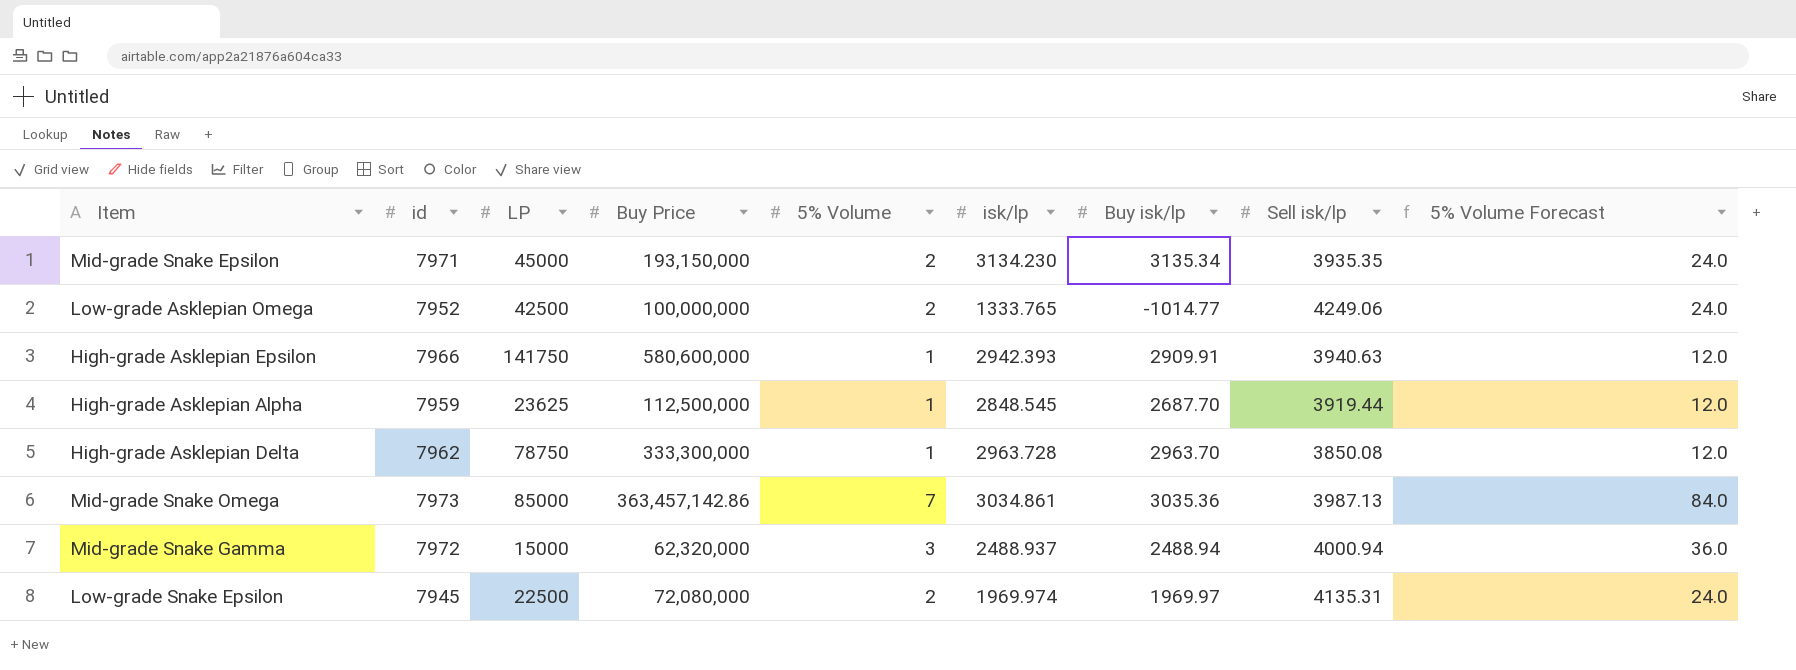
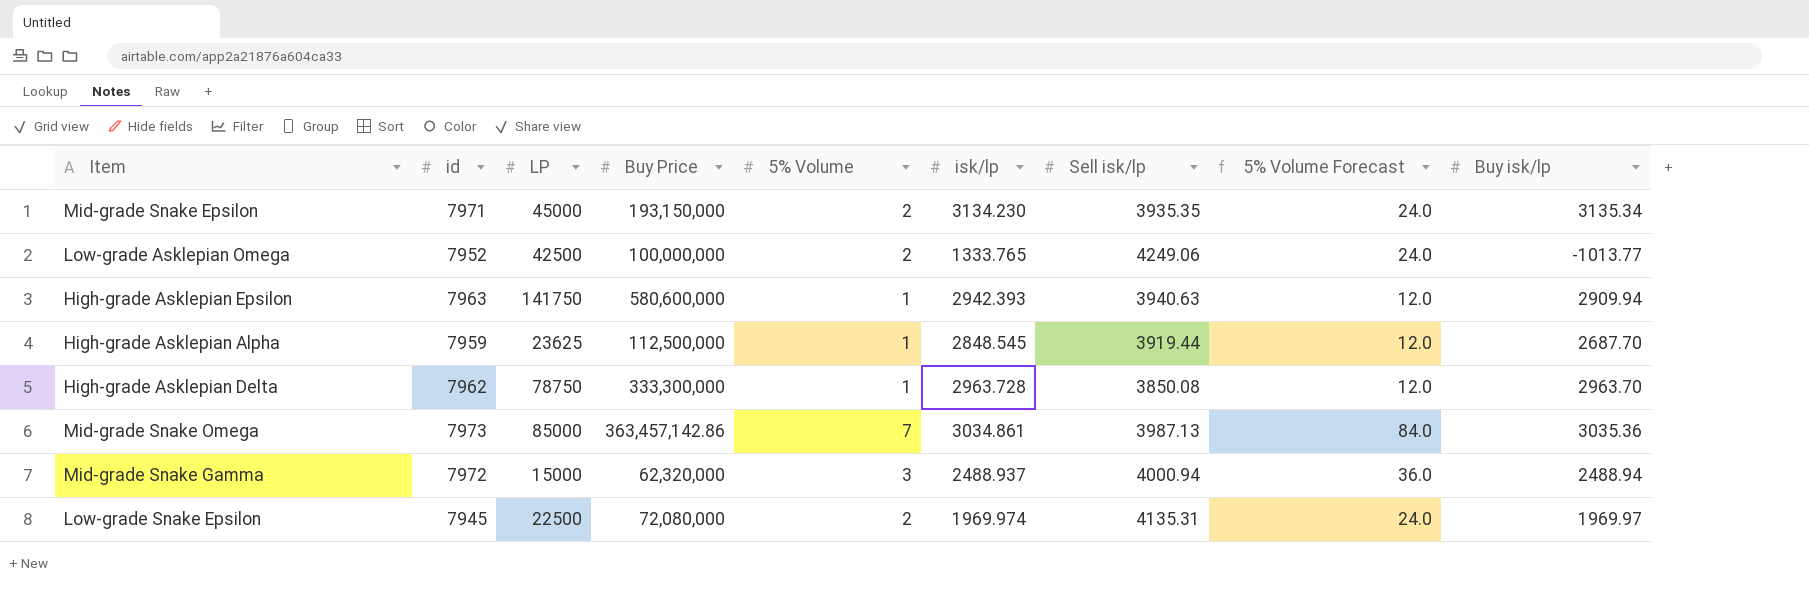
column Buy isk/lp | position: 7 -> 9
Low-grade Asklepian Omega | Buy isk/lp: -1014.77 -> -1013.77
High-grade Asklepian Epsilon | id: 7966 -> 7963
High-grade Asklepian Epsilon | Buy isk/lp: 2909.91 -> 2909.94

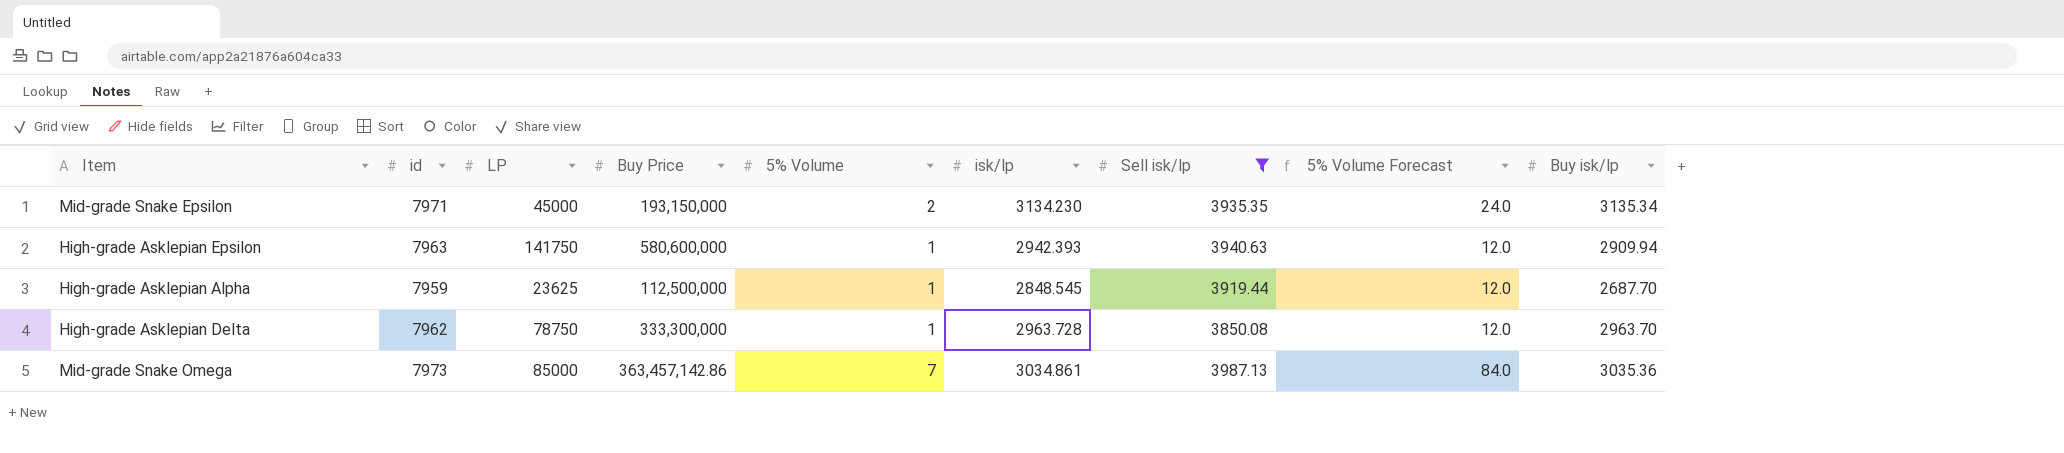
filter: none -> Sell isk/lp <= 3987.13

